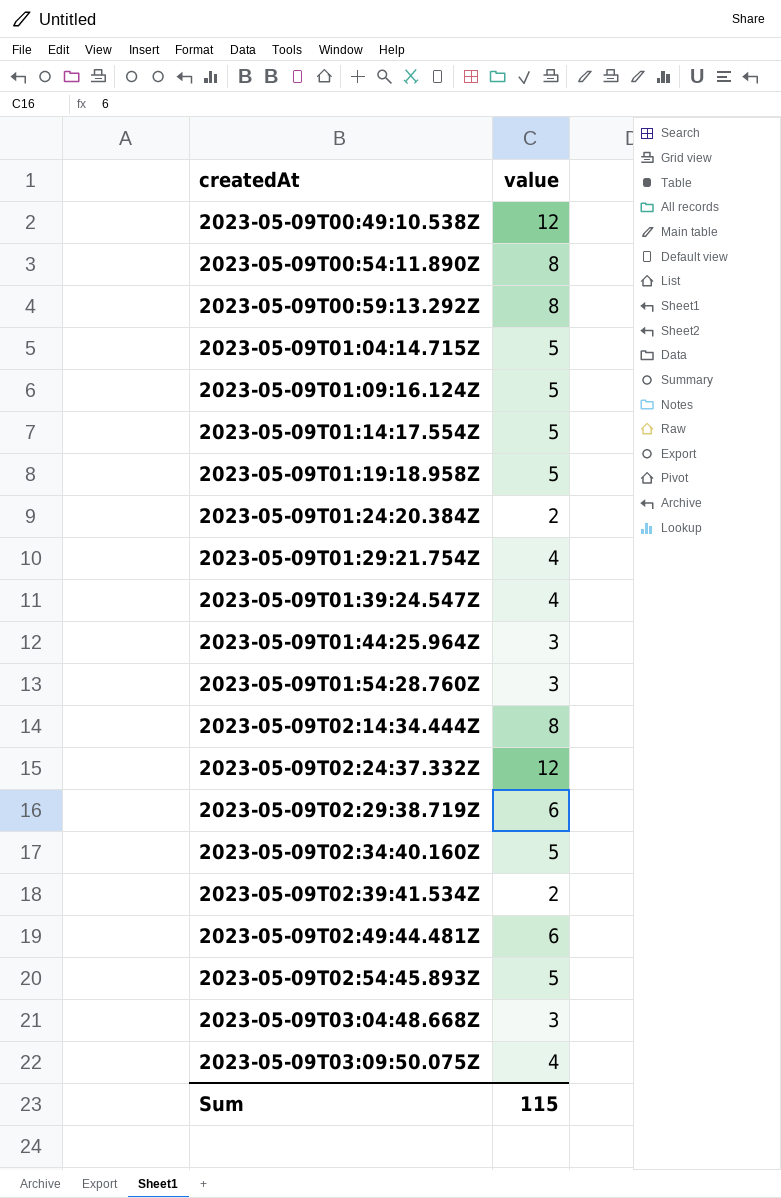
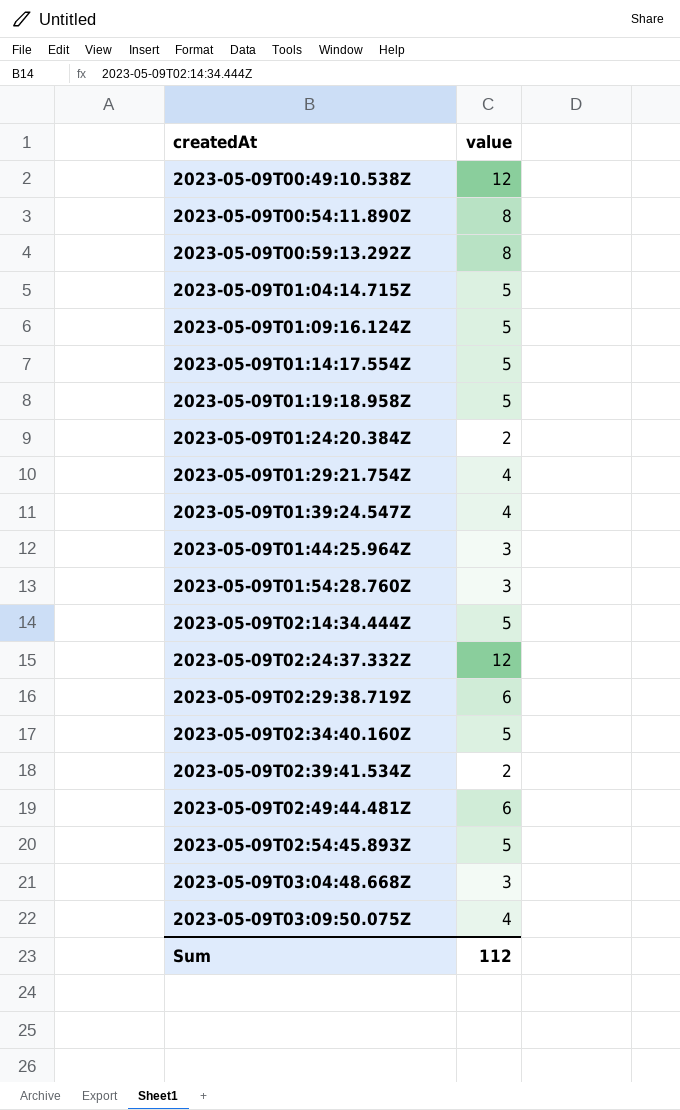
2023-05-09T02:14:34.444Z | value: 8 -> 5
Sum | value: 115 -> 112

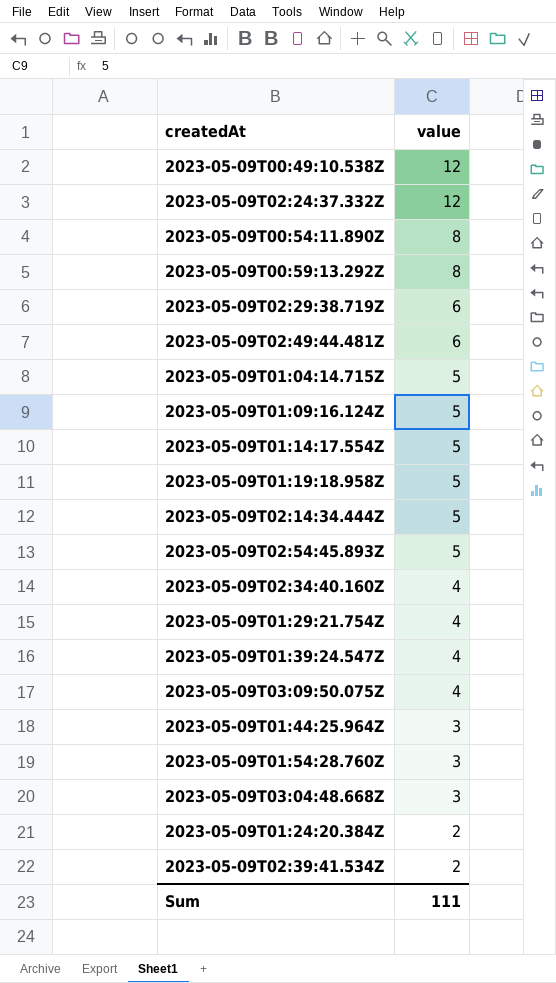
row order: createdAt ascending -> value descending
2023-05-09T02:34:40.160Z | value: 5 -> 4
Sum | value: 112 -> 111

